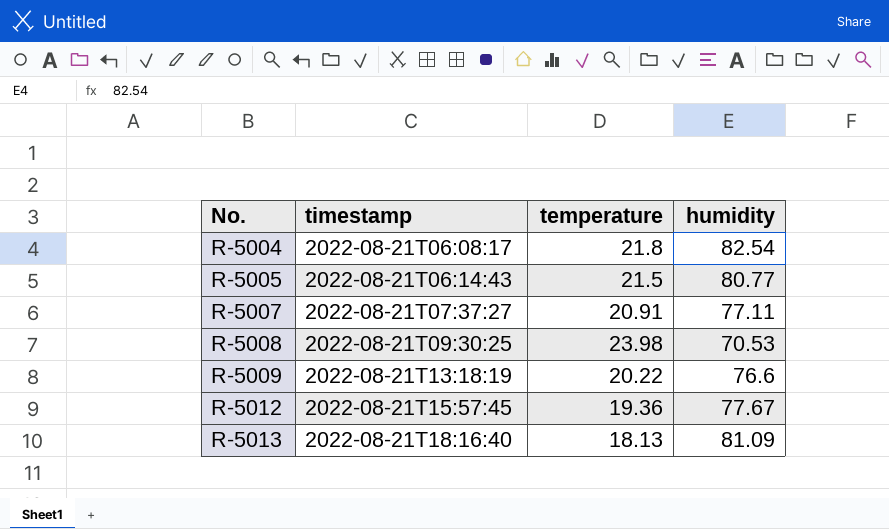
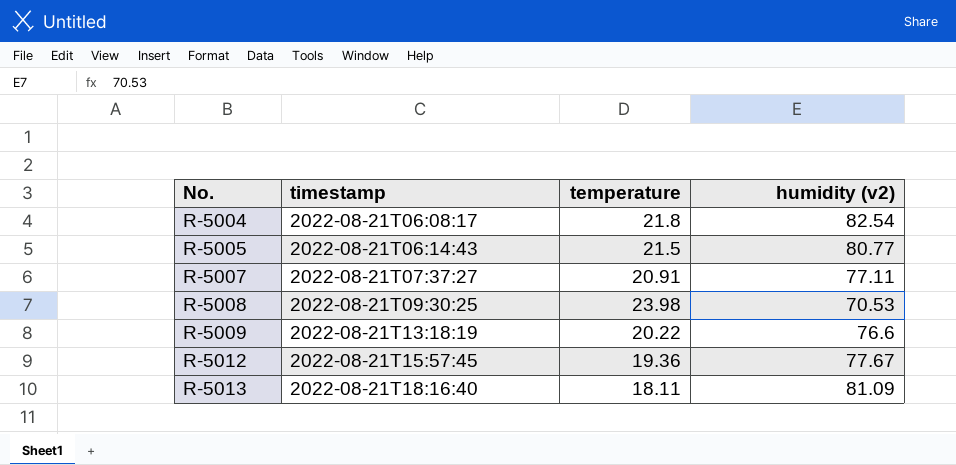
column name: humidity -> humidity (v2)
R-5013 | temperature: 18.13 -> 18.11

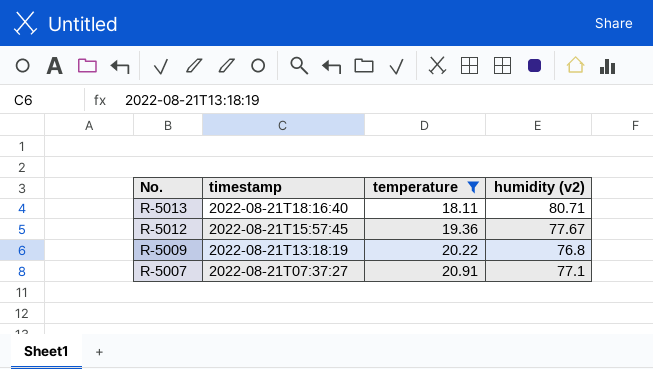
filter: none -> temperature <= 20.91
row order: No. ascending -> No. descending
R-5013 | humidity (v2): 81.09 -> 80.71
R-5009 | humidity (v2): 76.6 -> 76.8
R-5007 | humidity (v2): 77.11 -> 77.1

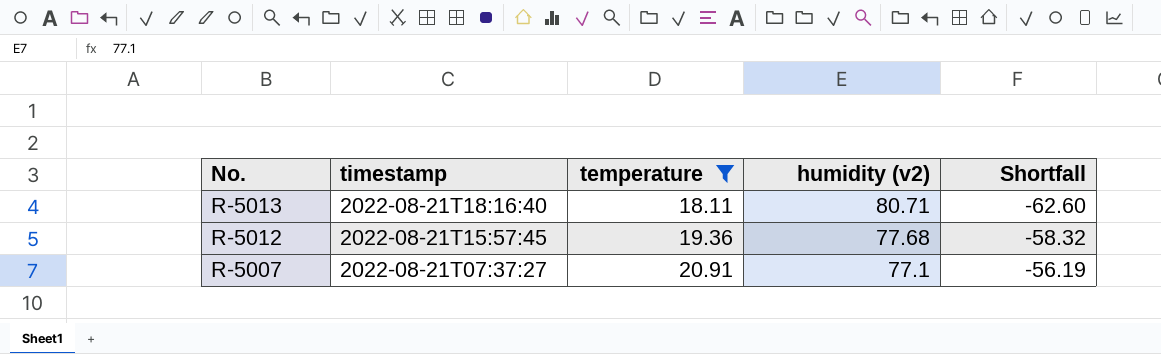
column Shortfall | formula: none -> [temperature] - [humidity (v2)]
row R-5009: 2022-08-21T13:18:19 | 20.22 | 76.8 -> none
R-5012 | humidity (v2): 77.67 -> 77.68

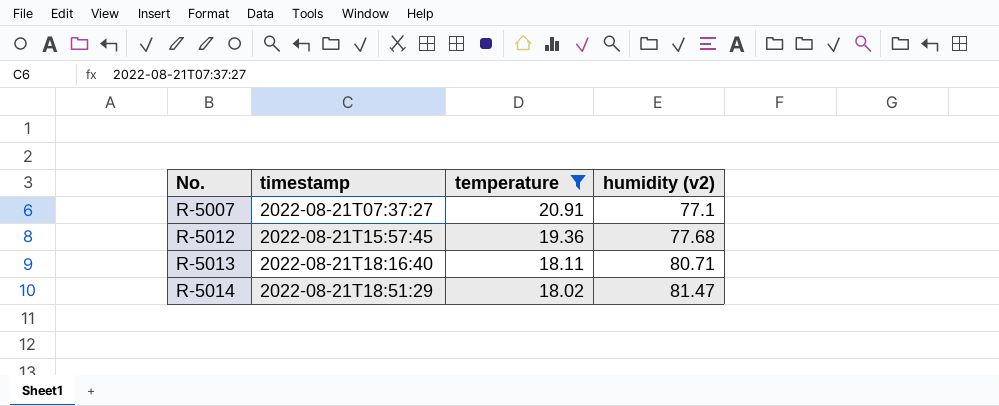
row order: No. descending -> No. ascending
column Shortfall | formula: [temperature] - [humidity (v2)] -> none
row R-5014: none -> 2022-08-21T18:51:29 | 18.02 | 81.47

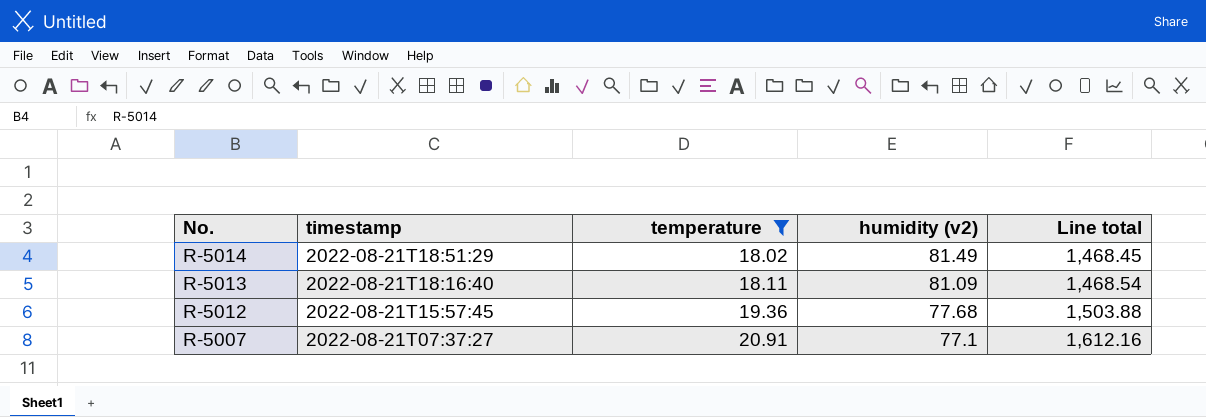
row order: No. ascending -> No. descending
column Line total | formula: none -> [temperature] * [humidity (v2)]
R-5014 | humidity (v2): 81.47 -> 81.49
R-5013 | humidity (v2): 80.71 -> 81.09

